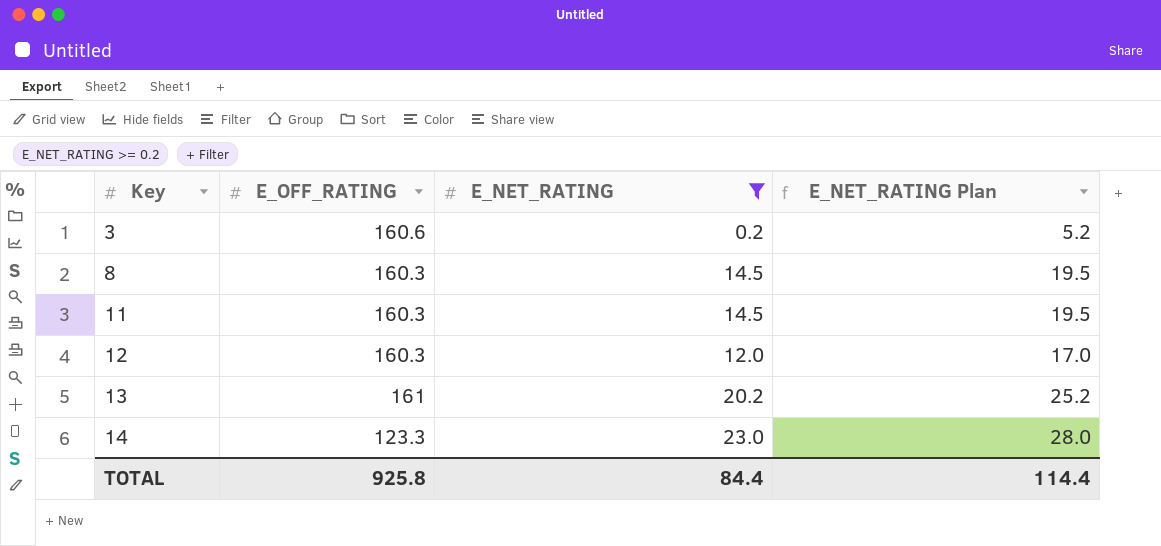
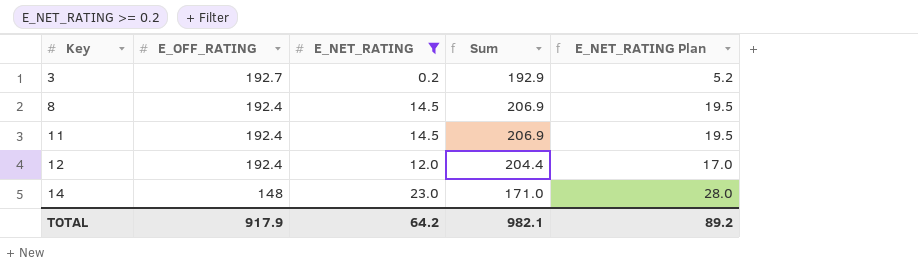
column Sum | formula: none -> [E_OFF_RATING] + [E_NET_RATING]
row 13: 161 | 20.2 | 25.2 -> none
3 | E_OFF_RATING: 160.6 -> 192.7
8 | E_OFF_RATING: 160.3 -> 192.4
11 | E_OFF_RATING: 160.3 -> 192.4
12 | E_OFF_RATING: 160.3 -> 192.4
14 | E_OFF_RATING: 123.3 -> 148
TOTAL | E_OFF_RATING: 925.8 -> 917.9
TOTAL | E_NET_RATING: 84.4 -> 64.2
TOTAL | E_NET_RATING Plan: 114.4 -> 89.2

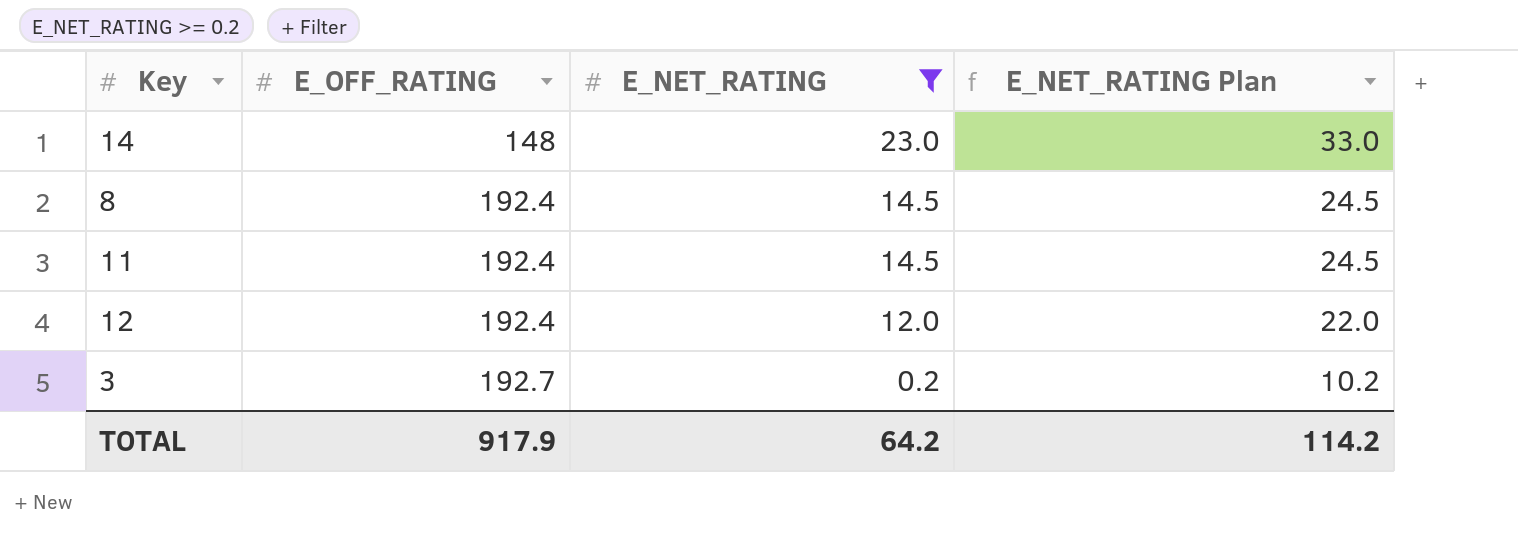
row order: Key ascending -> E_OFF_RATING ascending
column Sum | formula: [E_OFF_RATING] + [E_NET_RATING] -> none
column E_NET_RATING Plan | formula: [E_NET_RATING] + 5 -> [E_NET_RATING] + 10
TOTAL | E_NET_RATING Plan: 89.2 -> 114.2

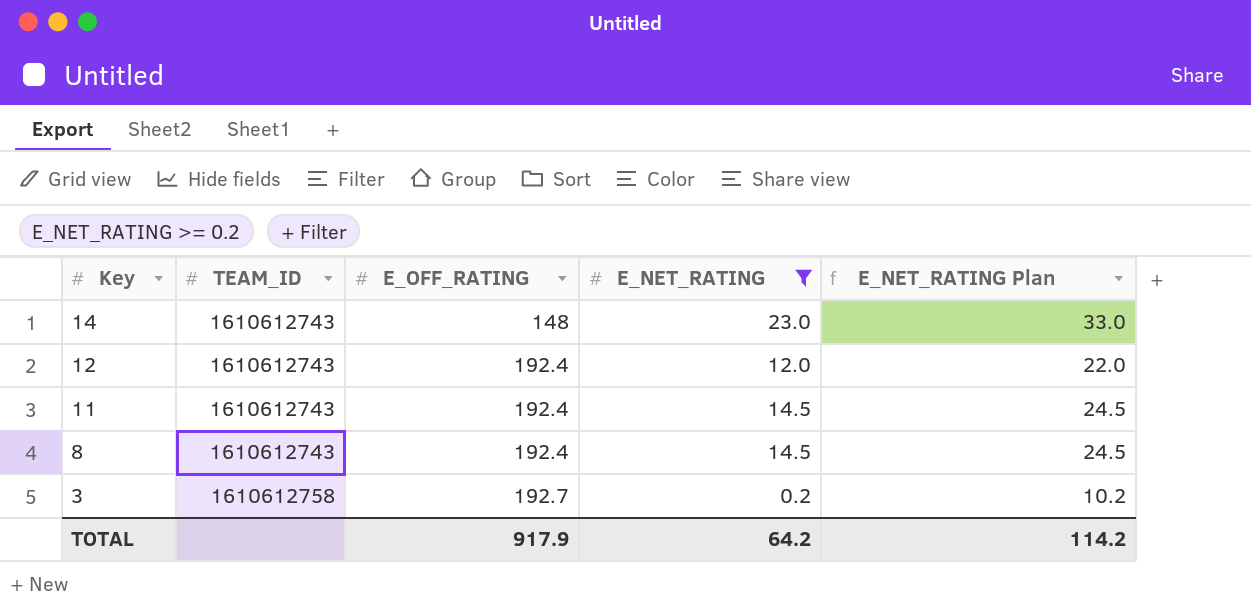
row order: E_OFF_RATING ascending -> Key descending
column TEAM_ID | position: none -> 2

